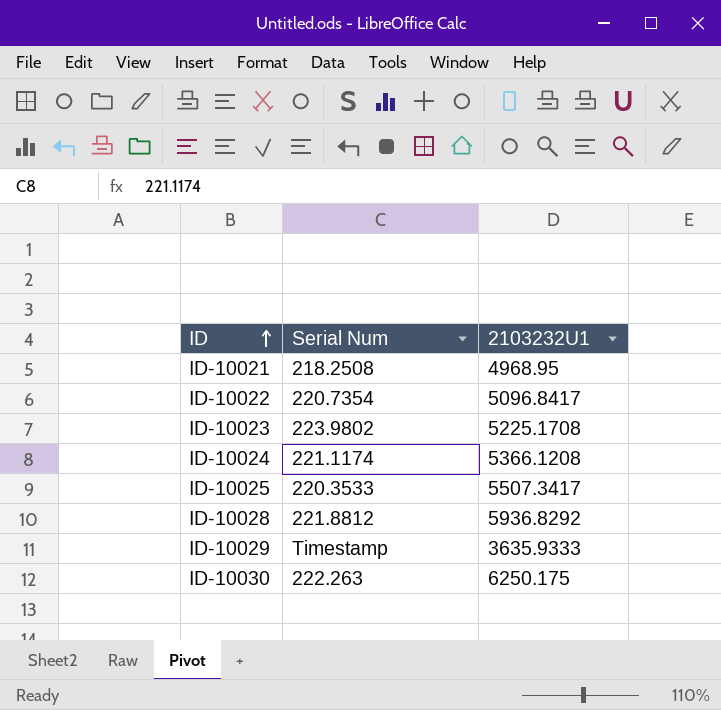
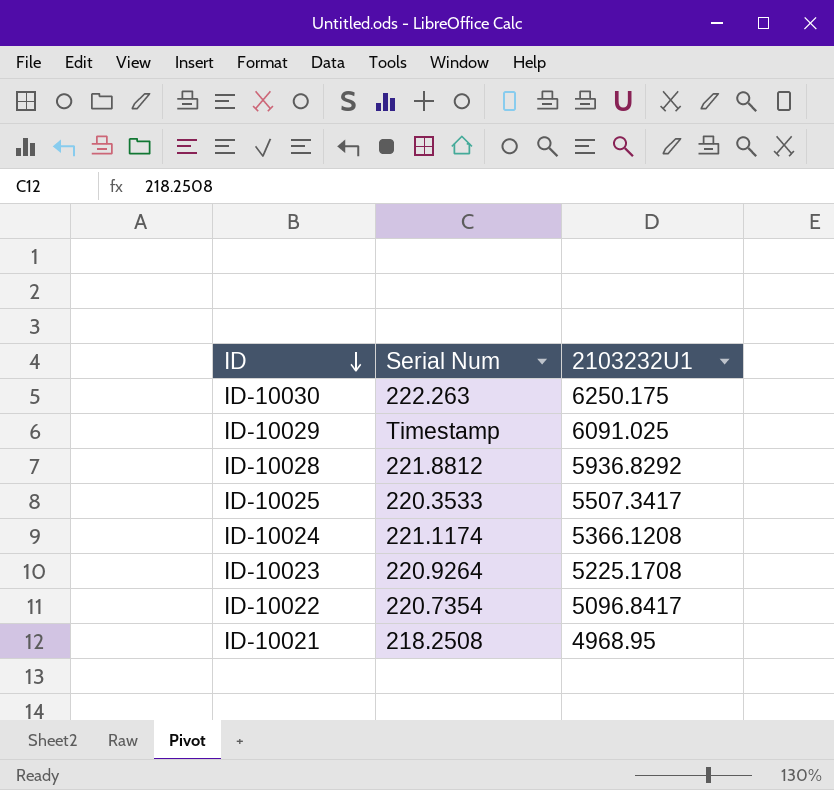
row order: ID ascending -> ID descending
ID-10029 | 2103232U1: 3635.9333 -> 6091.025
ID-10023 | Serial Num: 223.9802 -> 220.9264

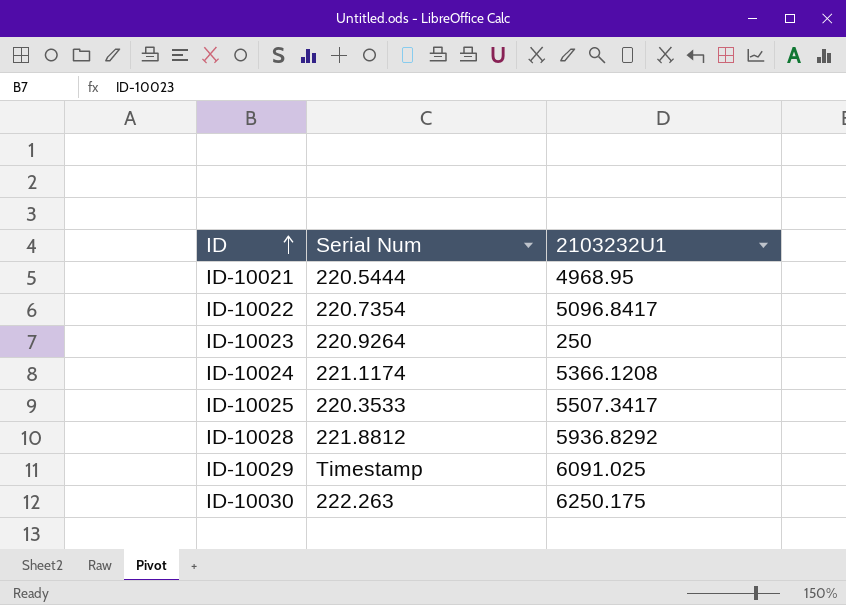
row order: ID descending -> ID ascending
ID-10021 | Serial Num: 218.2508 -> 220.5444
ID-10023 | 2103232U1: 5225.1708 -> 250

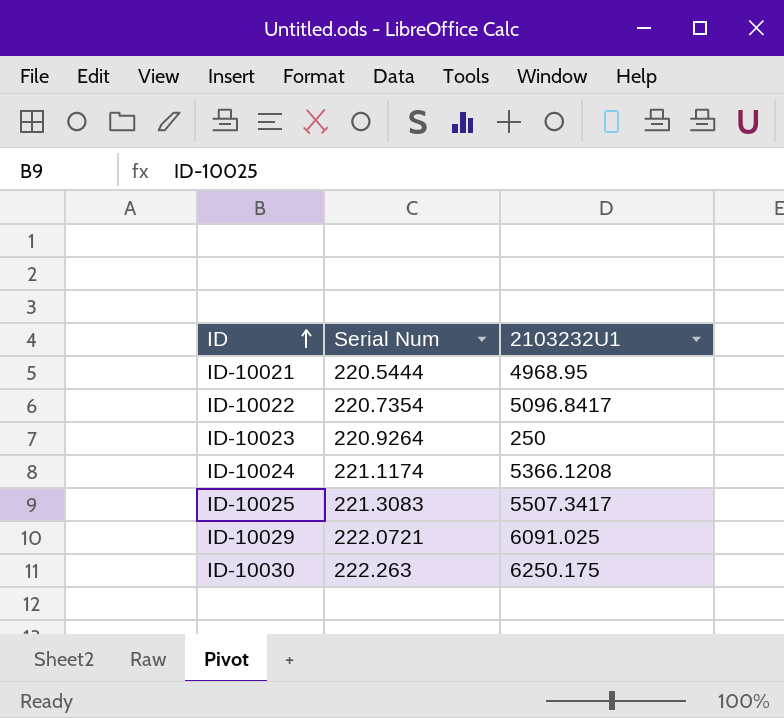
row ID-10028: 221.8812 | 5936.8292 -> none
ID-10025 | Serial Num: 220.3533 -> 221.3083
ID-10029 | Serial Num: Timestamp -> 222.0721

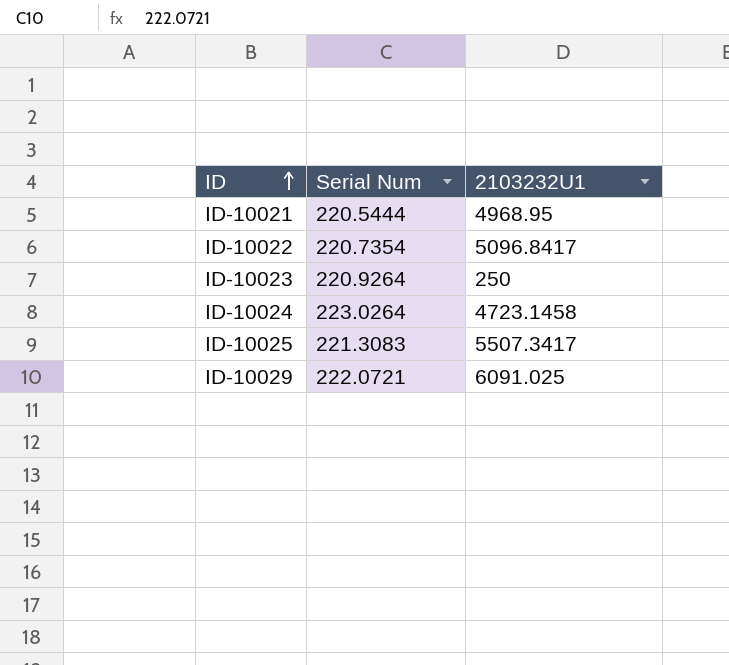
row ID-10030: 222.263 | 6250.175 -> none
ID-10024 | Serial Num: 221.1174 -> 223.0264
ID-10024 | 2103232U1: 5366.1208 -> 4723.1458

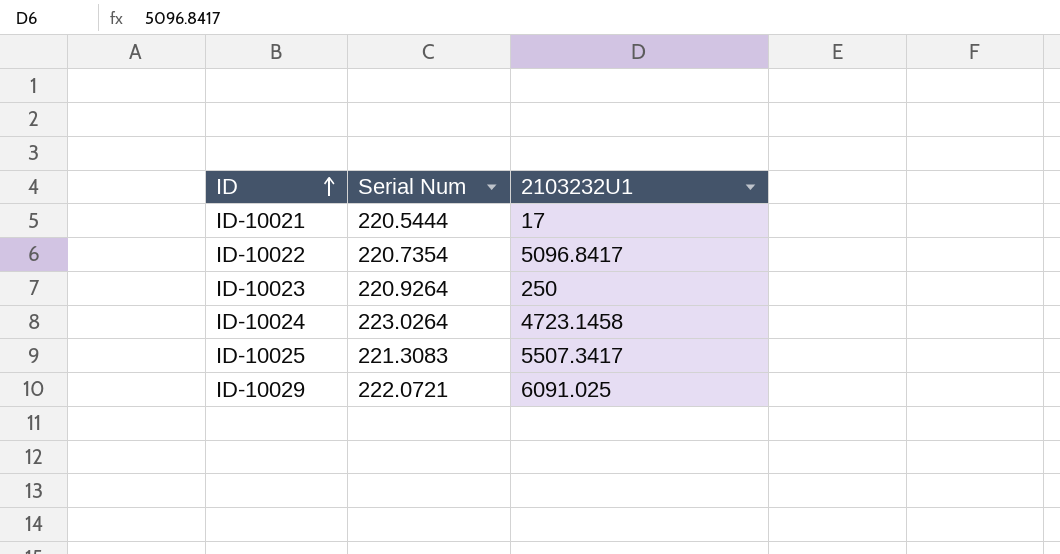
ID-10021 | 2103232U1: 4968.95 -> 17

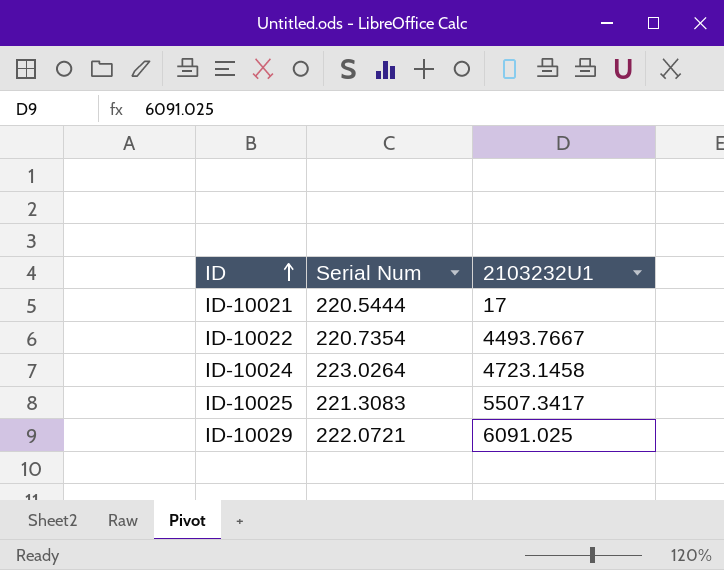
row ID-10023: 220.9264 | 250 -> none
ID-10022 | 2103232U1: 5096.8417 -> 4493.7667

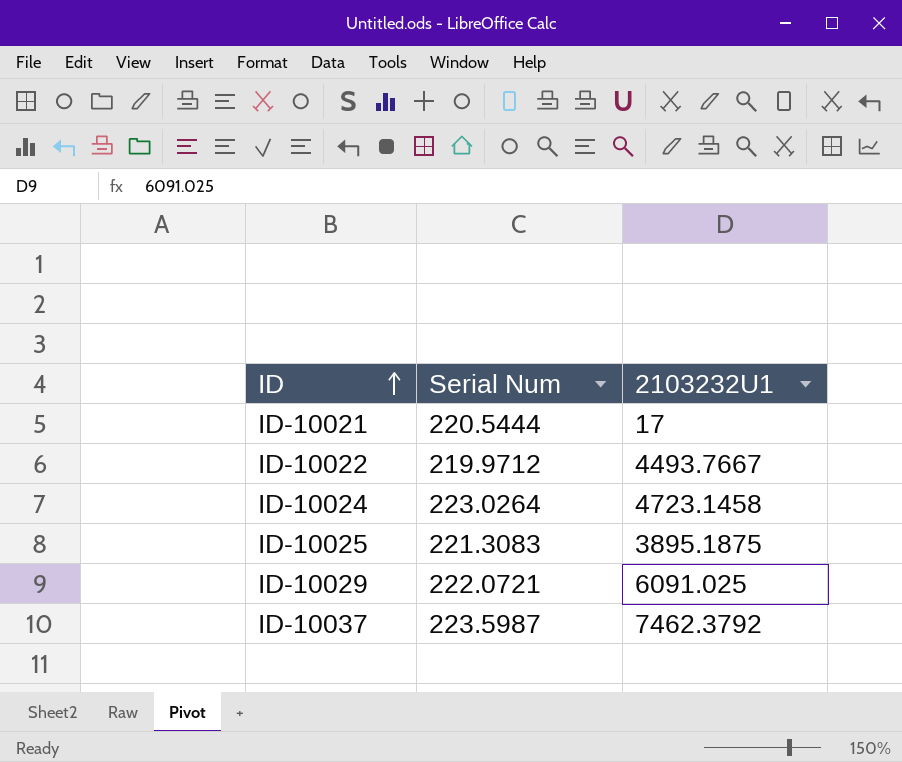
ID-10022 | Serial Num: 220.7354 -> 219.9712
ID-10025 | 2103232U1: 5507.3417 -> 3895.1875
row ID-10037: none -> 223.5987 | 7462.3792

